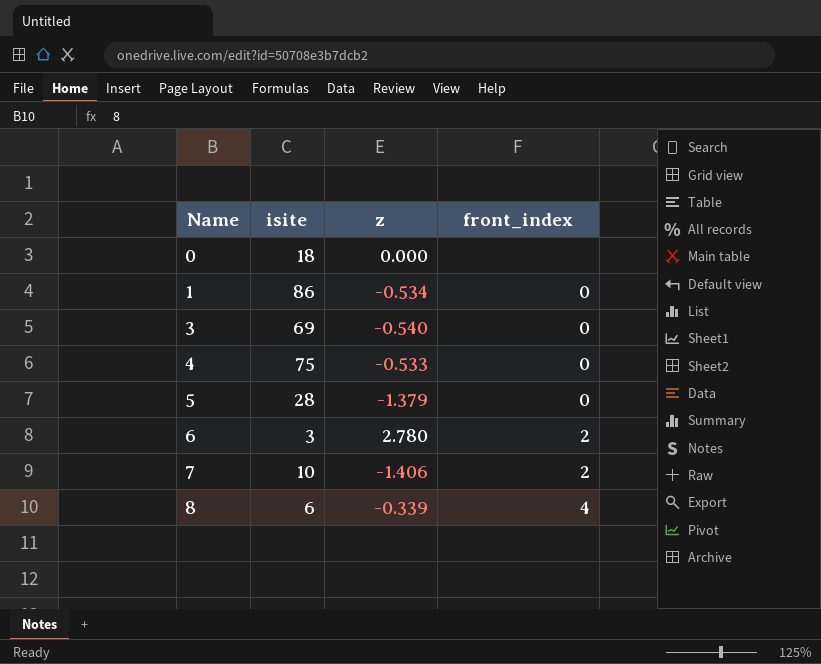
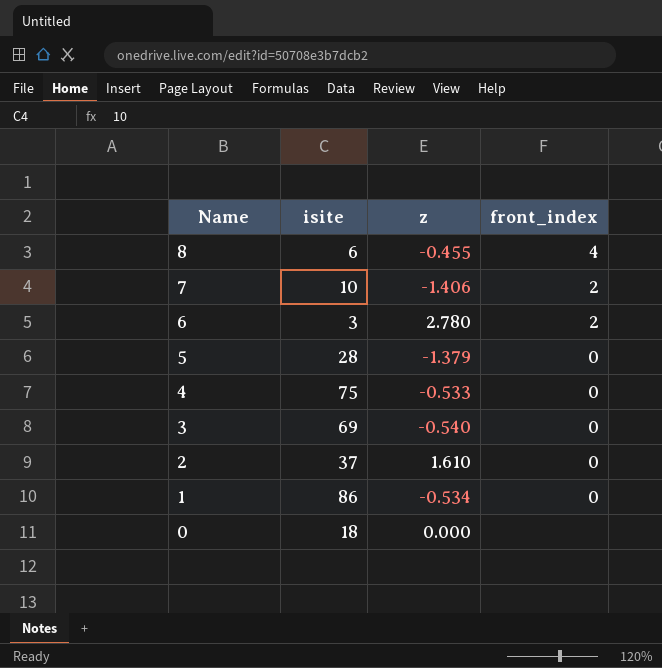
row order: Name ascending -> Name descending
8 | z: -0.339 -> -0.455
row 2: none -> 37 | 1.610 | 0

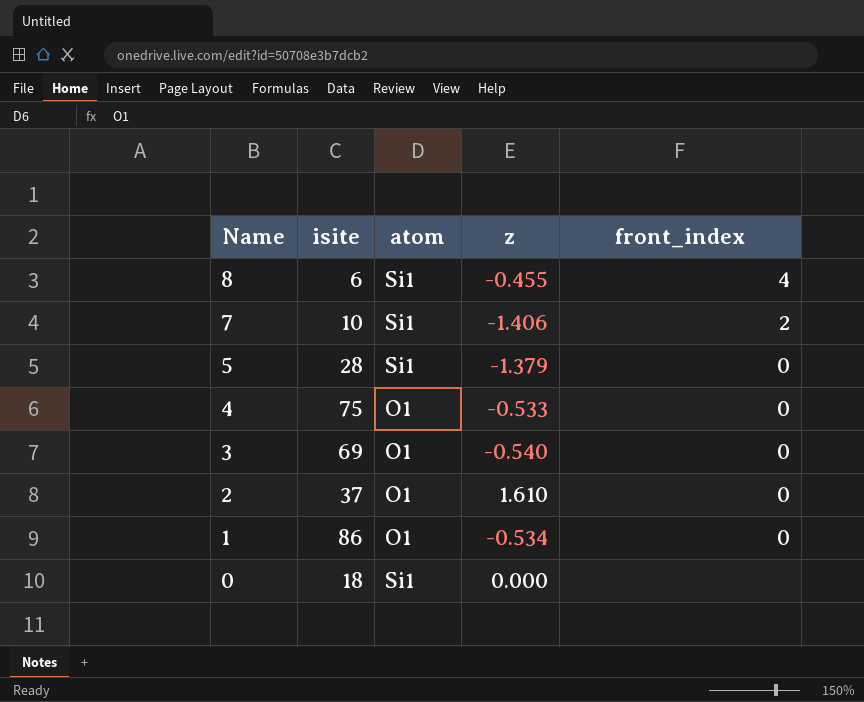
column atom | position: none -> 3
row 6: 3 | 2.780 | 2 -> none

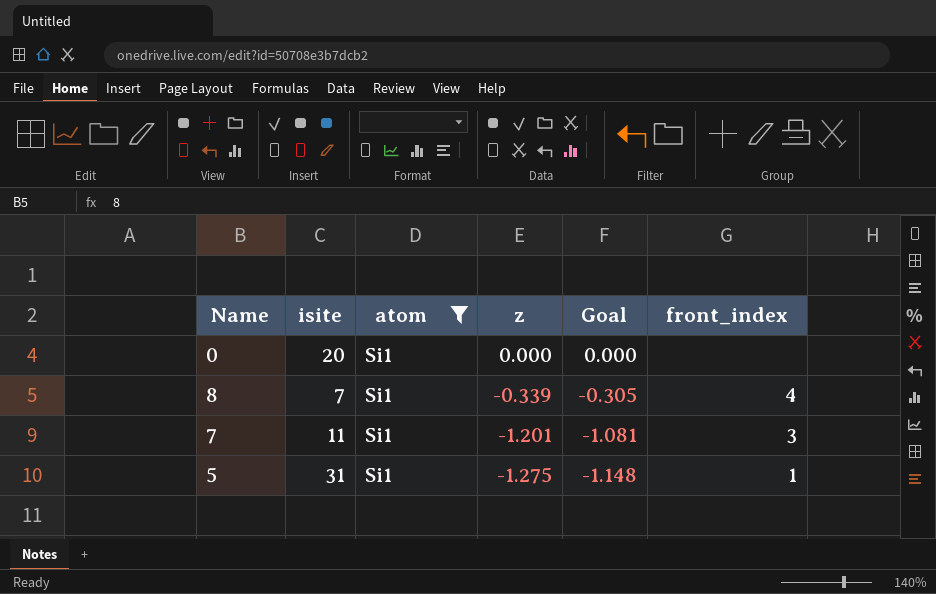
filter: none -> atom = Si1
row order: Name descending -> z descending
column Goal | formula: none -> [z] * 0.9
0 | isite: 18 -> 20
8 | isite: 6 -> 7
8 | z: -0.455 -> -0.339
7 | isite: 10 -> 11
7 | z: -1.406 -> -1.201
7 | front_index: 2 -> 3
5 | isite: 28 -> 31
5 | z: -1.379 -> -1.275
5 | front_index: 0 -> 1

